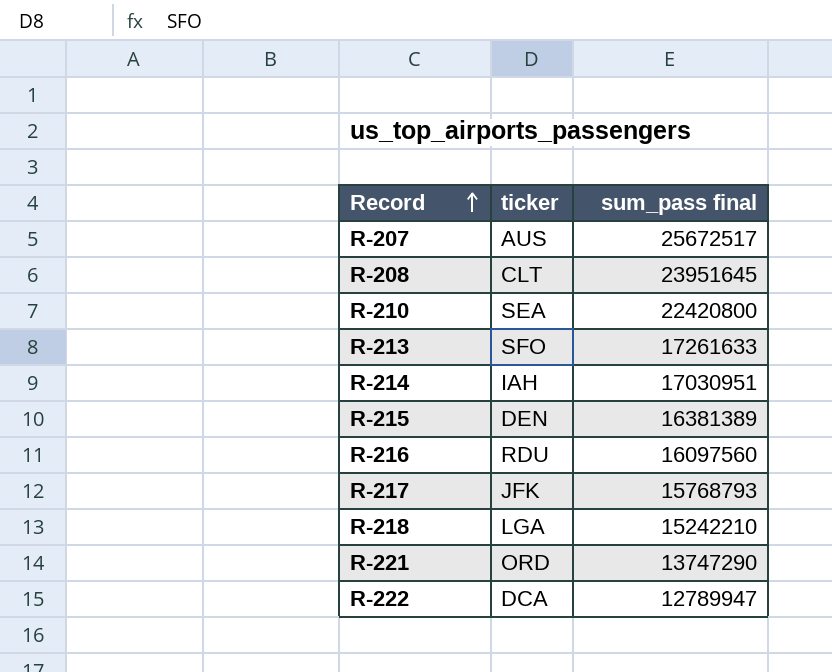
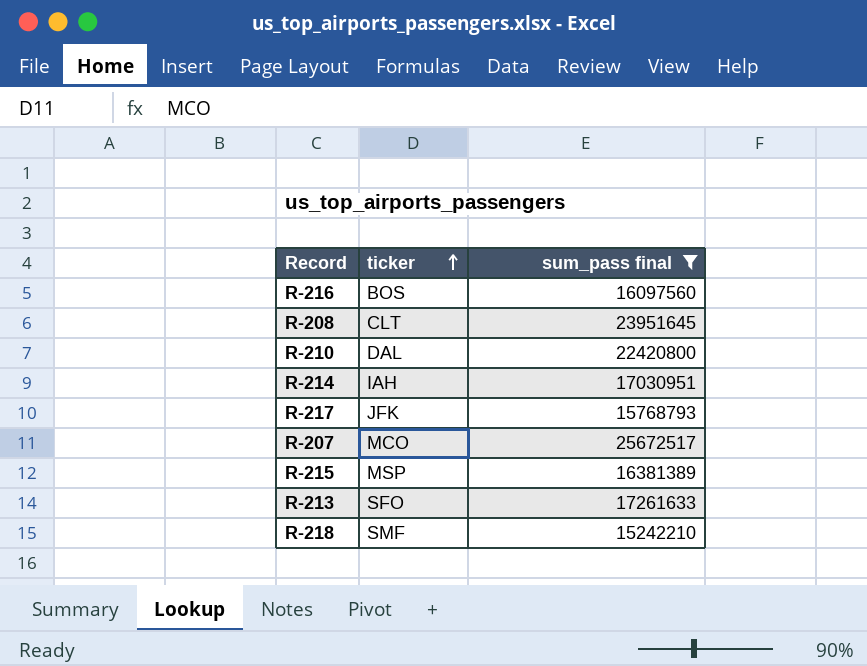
filter: none -> sum_pass final >= 15242210
row order: Record ascending -> ticker ascending
R-216 | ticker: RDU -> BOS
R-210 | ticker: SEA -> DAL
R-207 | ticker: AUS -> MCO
R-215 | ticker: DEN -> MSP
R-218 | ticker: LGA -> SMF

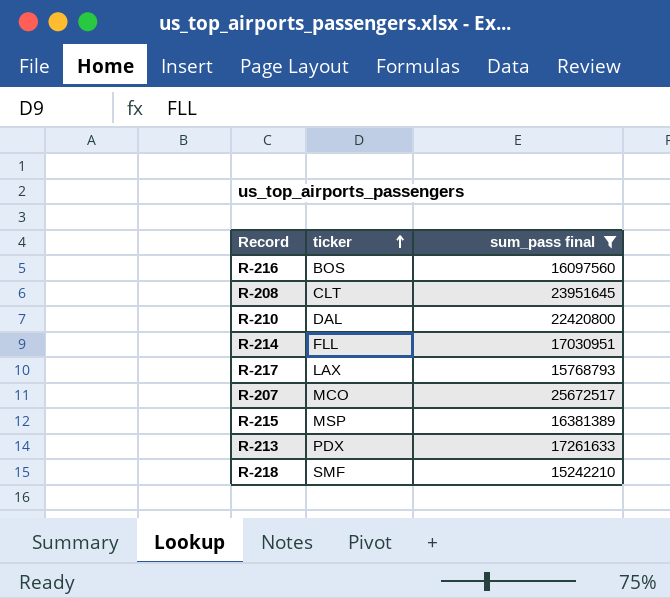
R-214 | ticker: IAH -> FLL
R-217 | ticker: JFK -> LAX
R-213 | ticker: SFO -> PDX

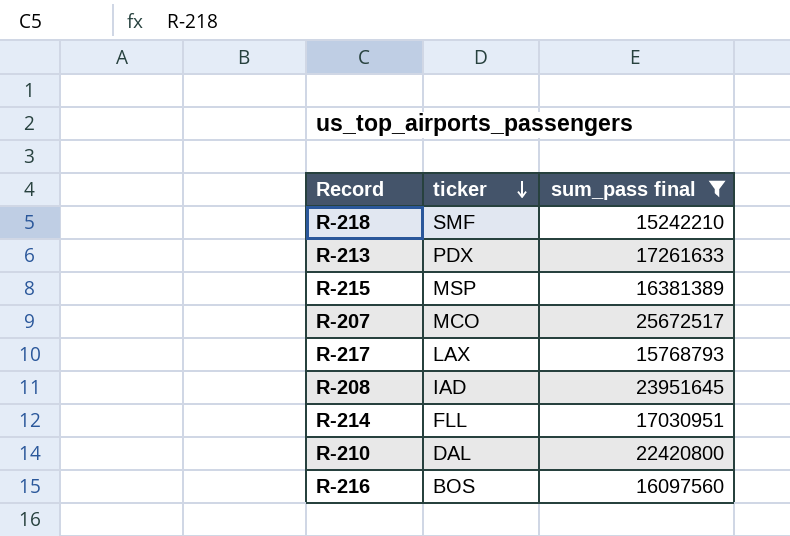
row order: ticker ascending -> ticker descending
R-208 | ticker: CLT -> IAD

